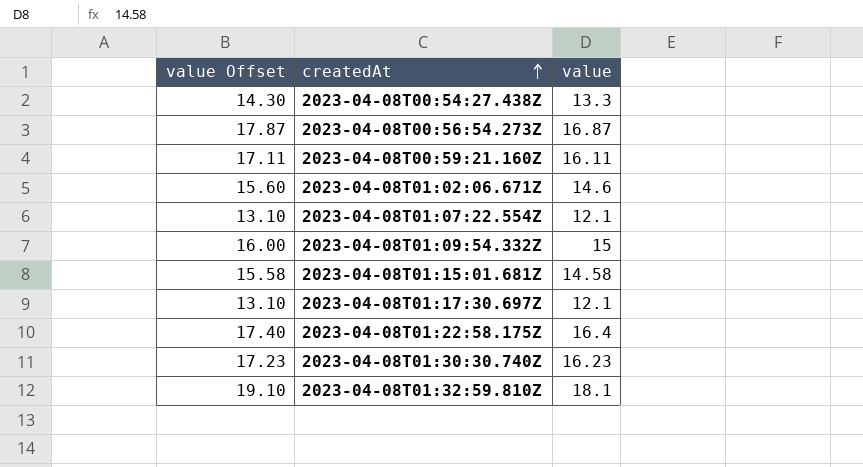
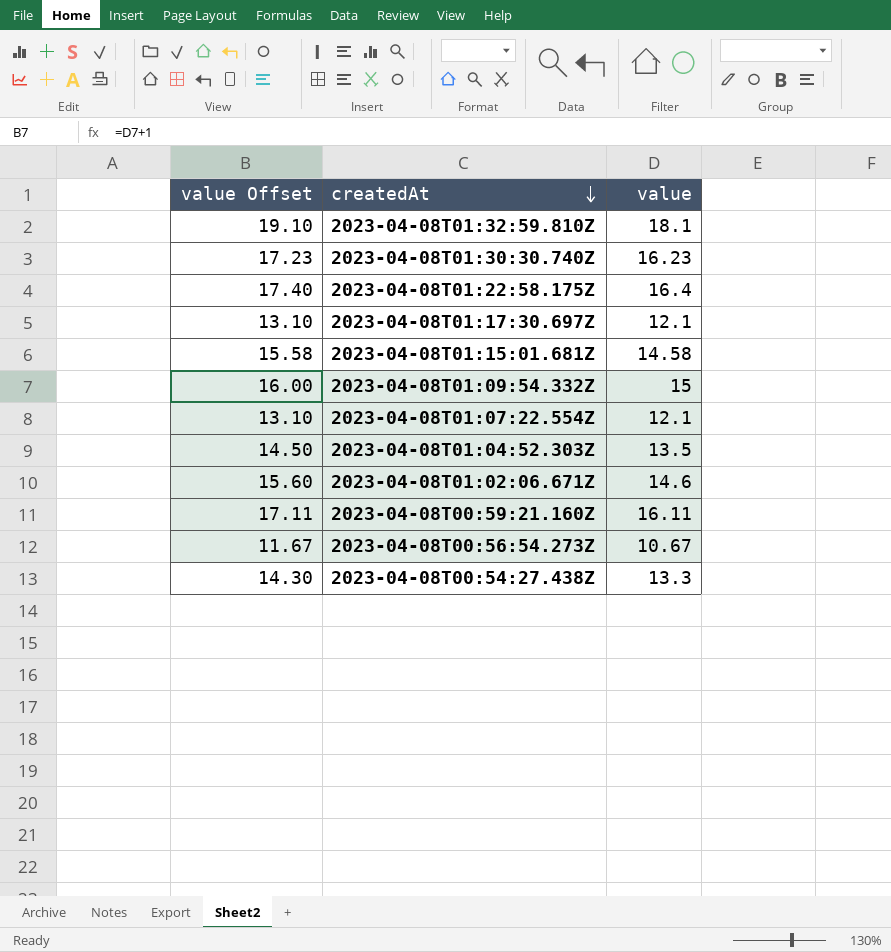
row order: createdAt ascending -> createdAt descending
row 2023-04-08T01:04:52.303Z: none -> 14.50 | 13.5
2023-04-08T00:56:54.273Z | value Offset: 17.87 -> 11.67
2023-04-08T00:56:54.273Z | value: 16.87 -> 10.67

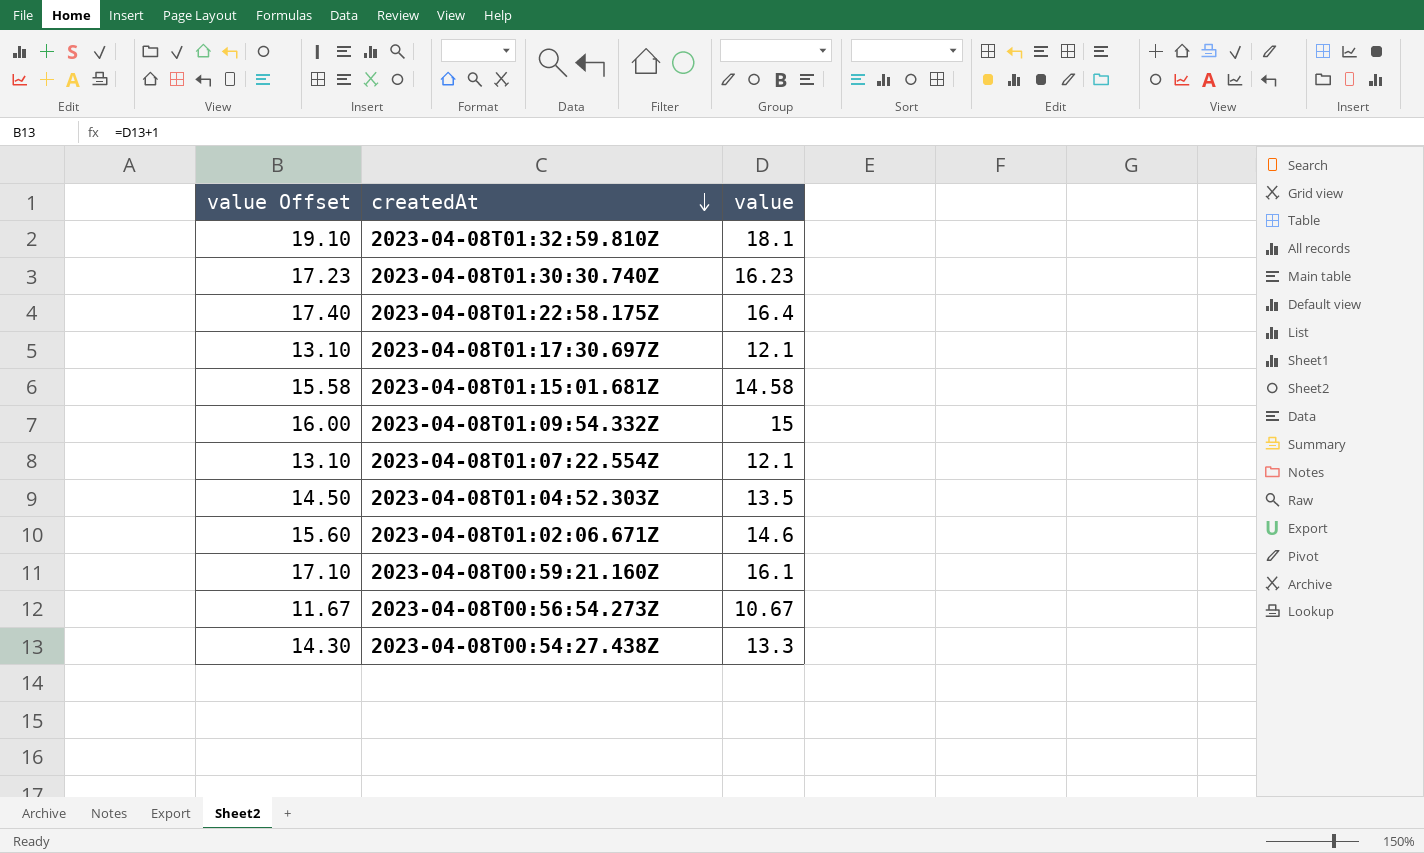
2023-04-08T00:59:21.160Z | value Offset: 17.11 -> 17.10
2023-04-08T00:59:21.160Z | value: 16.11 -> 16.1

